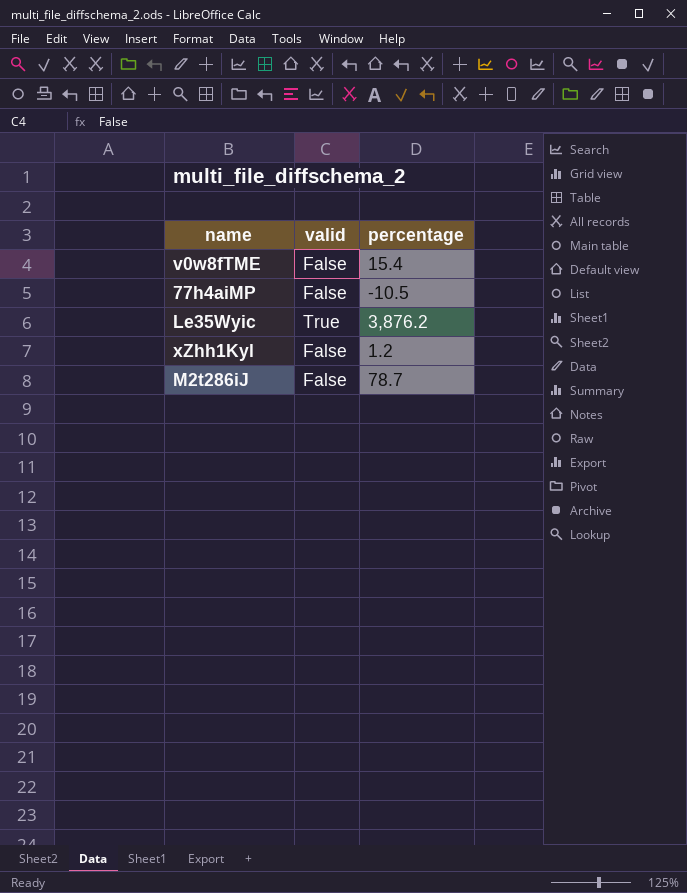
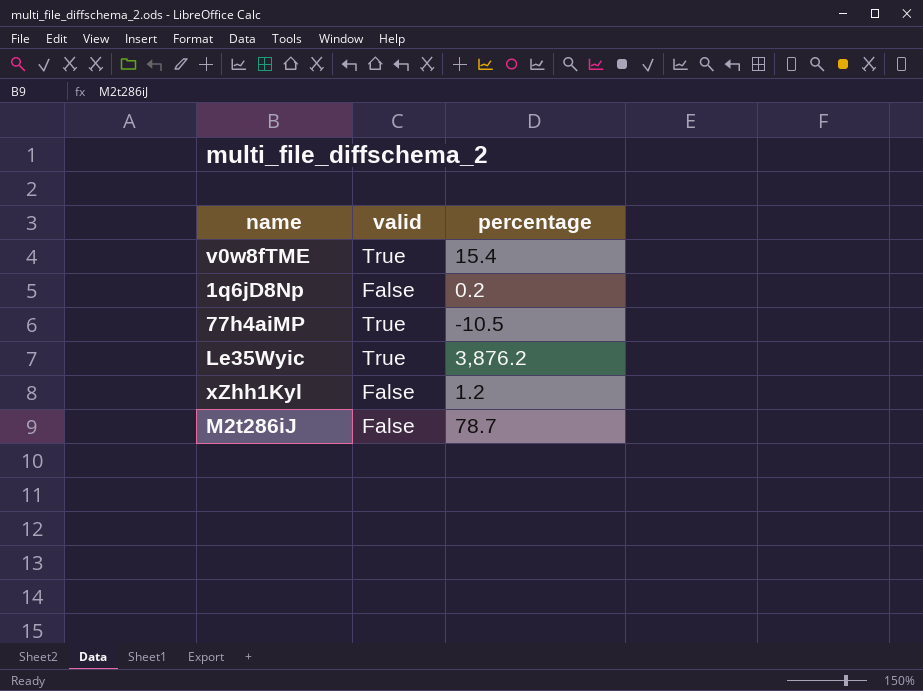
v0w8fTME | valid: False -> True
row 1q6jD8Np: none -> False | 0.2
77h4aiMP | valid: False -> True

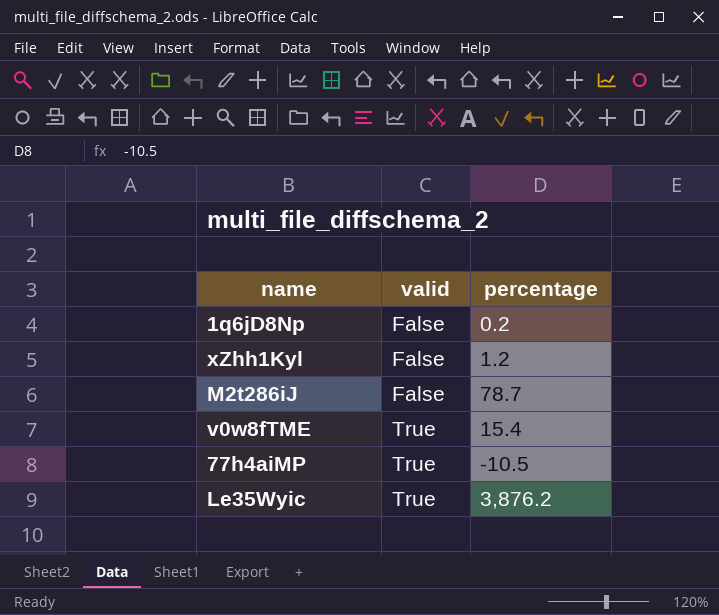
row order: none -> valid ascending

